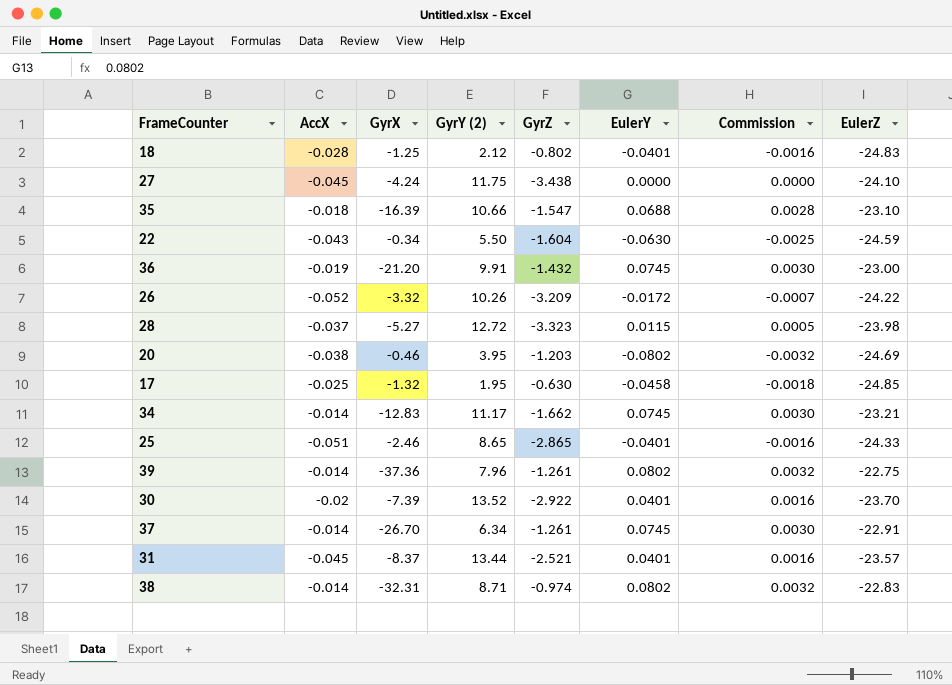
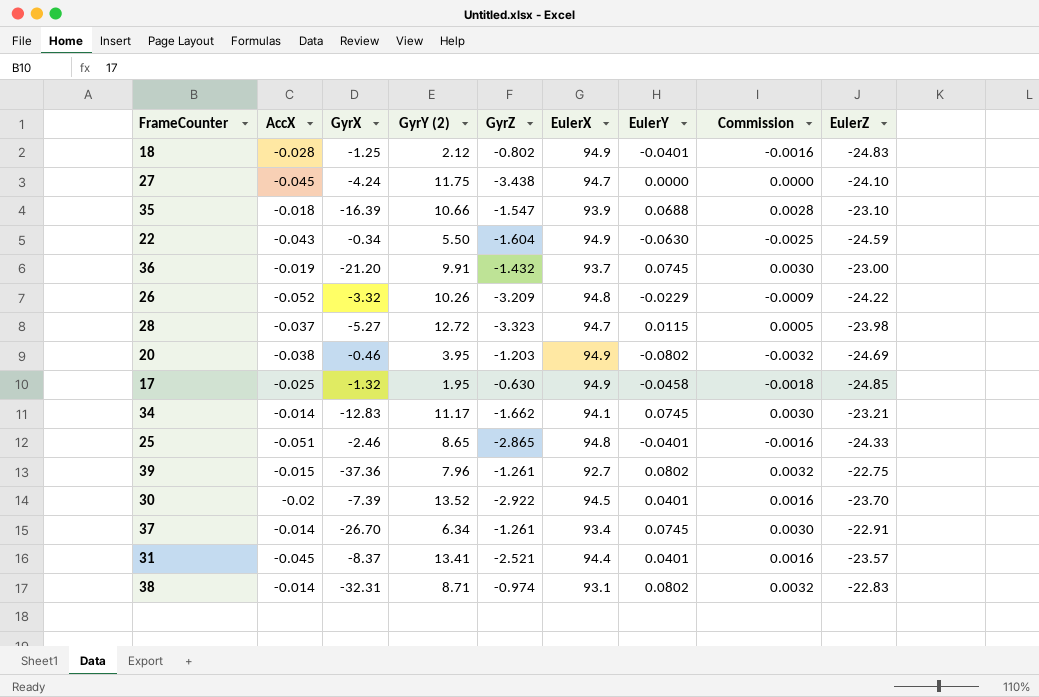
column EulerX | position: none -> 6
26 | EulerY: -0.0172 -> -0.0229
26 | Commission: -0.0007 -> -0.0009
39 | AccX: -0.014 -> -0.015
31 | GyrY (2): 13.44 -> 13.41

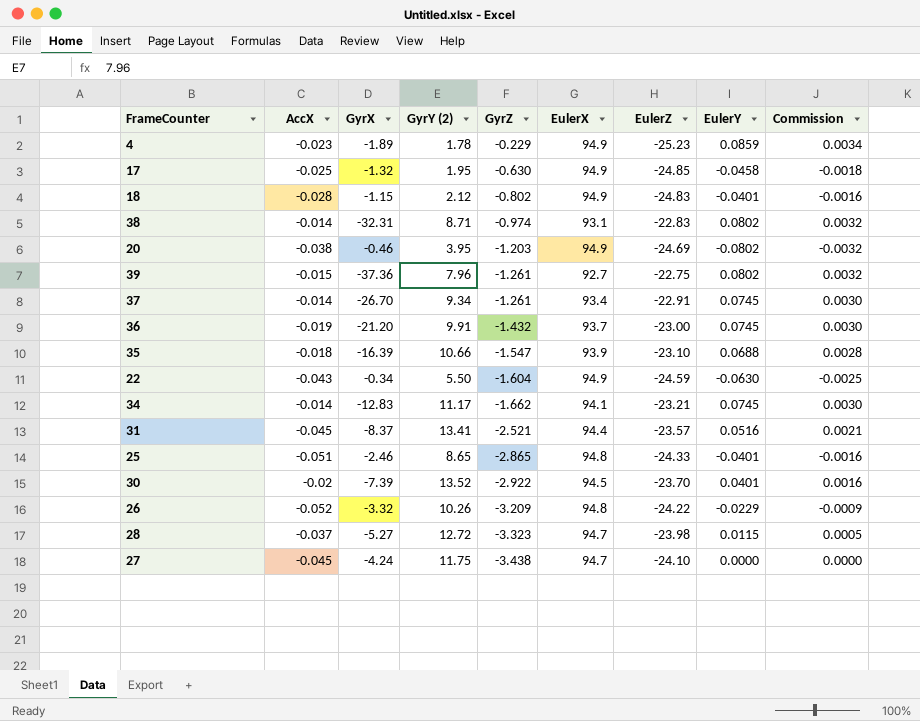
row order: none -> GyrZ descending
column EulerZ | position: 9 -> 7
row 4: none -> -0.023 | -1.89 | 1.78 | -0.229 | 94.9 | -25.23 | 0.0859 | 0.0034
18 | GyrX: -1.25 -> -1.15
37 | GyrY (2): 6.34 -> 9.34
31 | EulerY: 0.0401 -> 0.0516
31 | Commission: 0.0016 -> 0.0021

